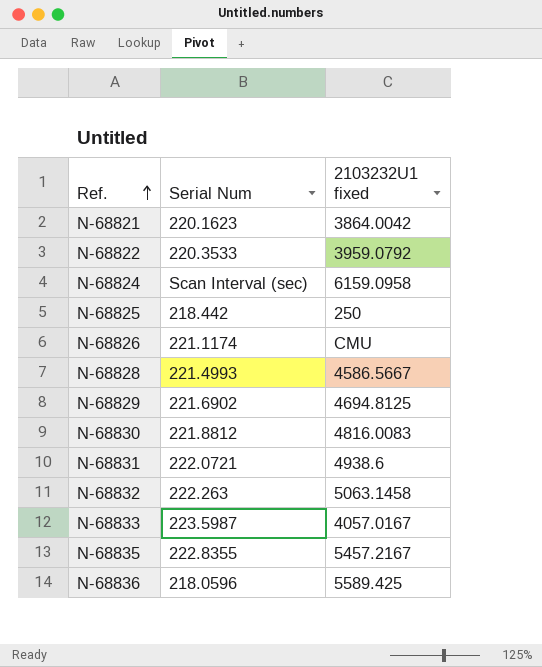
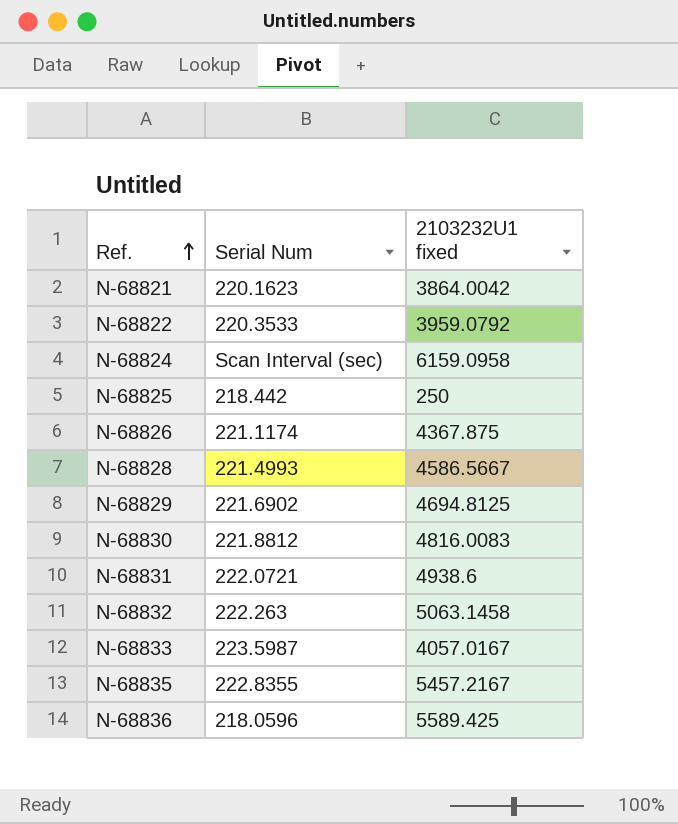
N-68826 | 2103232U1 fixed: CMU -> 4367.875

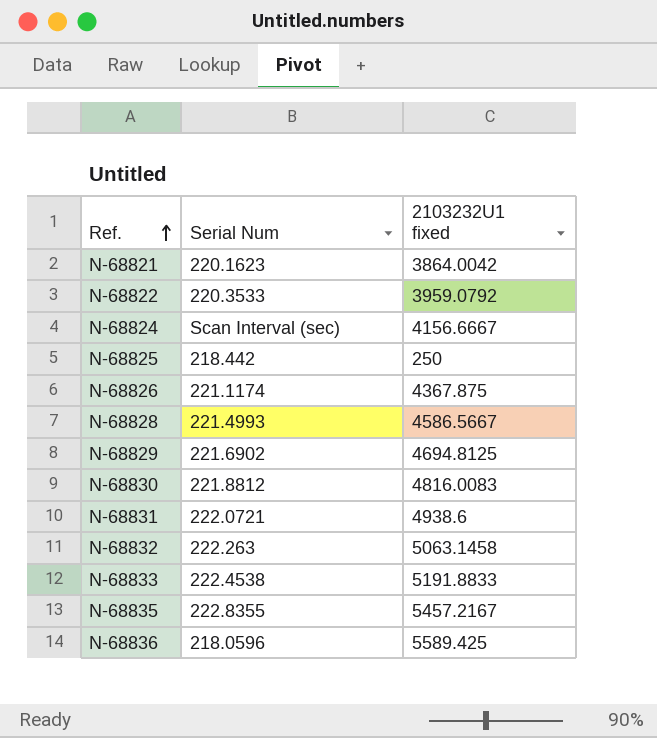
N-68824 | 2103232U1 fixed: 6159.0958 -> 4156.6667
N-68833 | Serial Num: 223.5987 -> 222.4538
N-68833 | 2103232U1 fixed: 4057.0167 -> 5191.8833

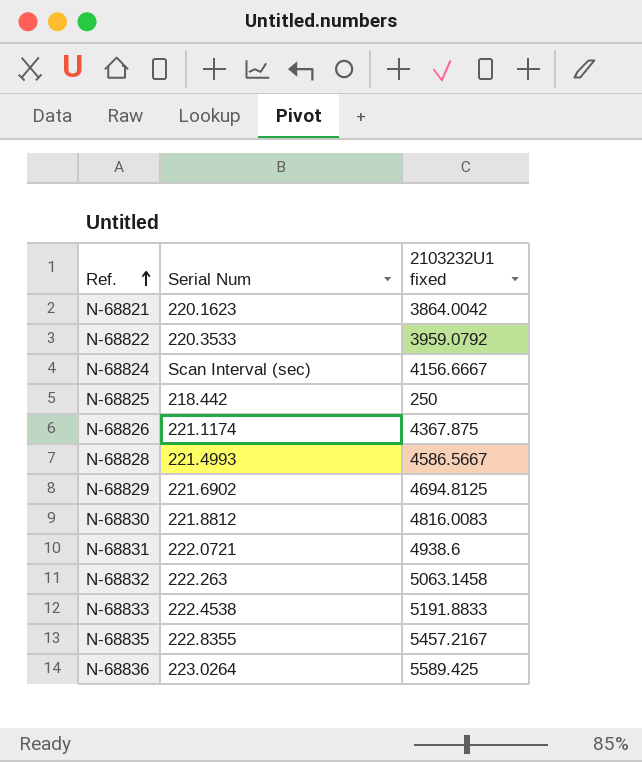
N-68836 | Serial Num: 218.0596 -> 223.0264

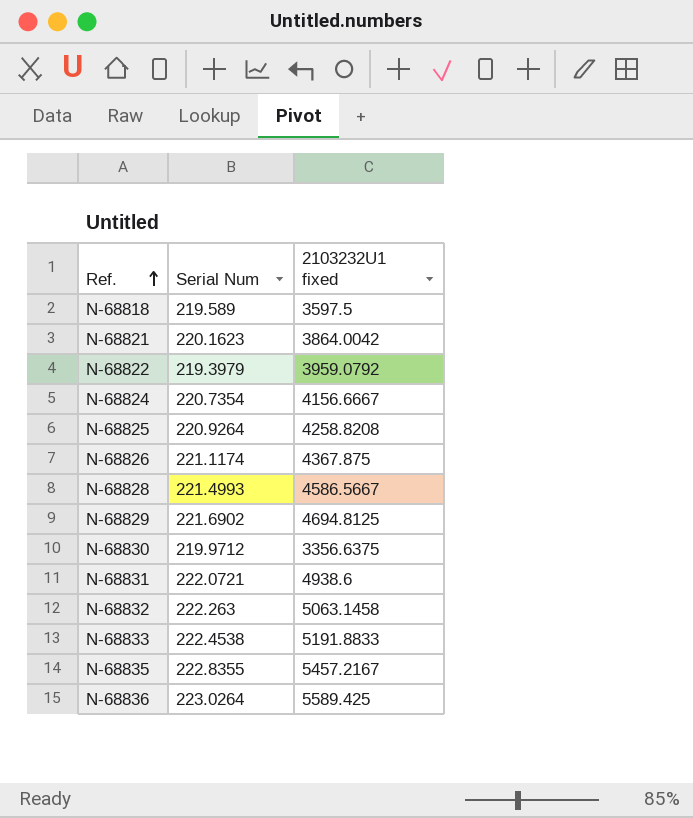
row N-68818: none -> 219.589 | 3597.5
N-68822 | Serial Num: 220.3533 -> 219.3979
N-68824 | Serial Num: Scan Interval (sec) -> 220.7354
N-68825 | Serial Num: 218.442 -> 220.9264
N-68825 | 2103232U1 fixed: 250 -> 4258.8208
N-68830 | Serial Num: 221.8812 -> 219.9712
N-68830 | 2103232U1 fixed: 4816.0083 -> 3356.6375

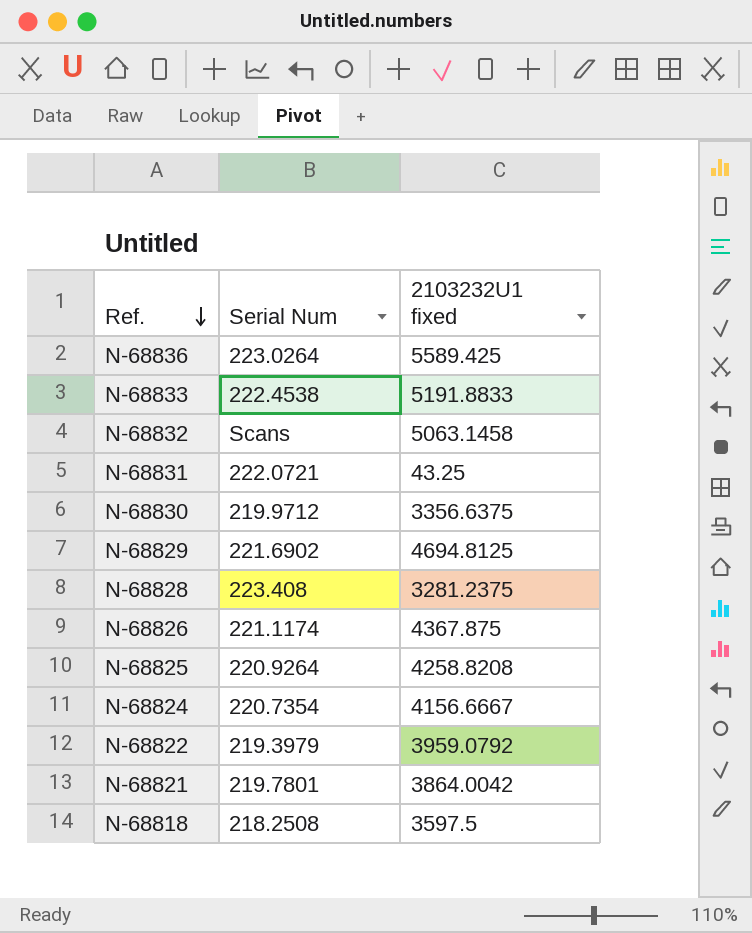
row order: Ref. ascending -> Ref. descending
row N-68835: 222.8355 | 5457.2167 -> none
N-68832 | Serial Num: 222.263 -> Scans
N-68831 | 2103232U1 fixed: 4938.6 -> 43.25
N-68828 | Serial Num: 221.4993 -> 223.408
N-68828 | 2103232U1 fixed: 4586.5667 -> 3281.2375
N-68821 | Serial Num: 220.1623 -> 219.7801
N-68818 | Serial Num: 219.589 -> 218.2508

